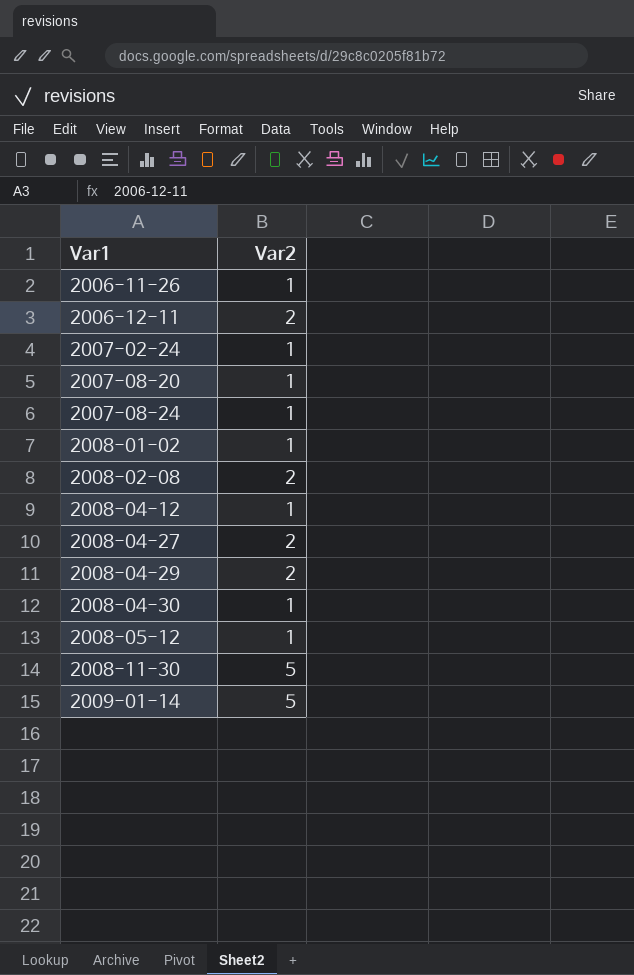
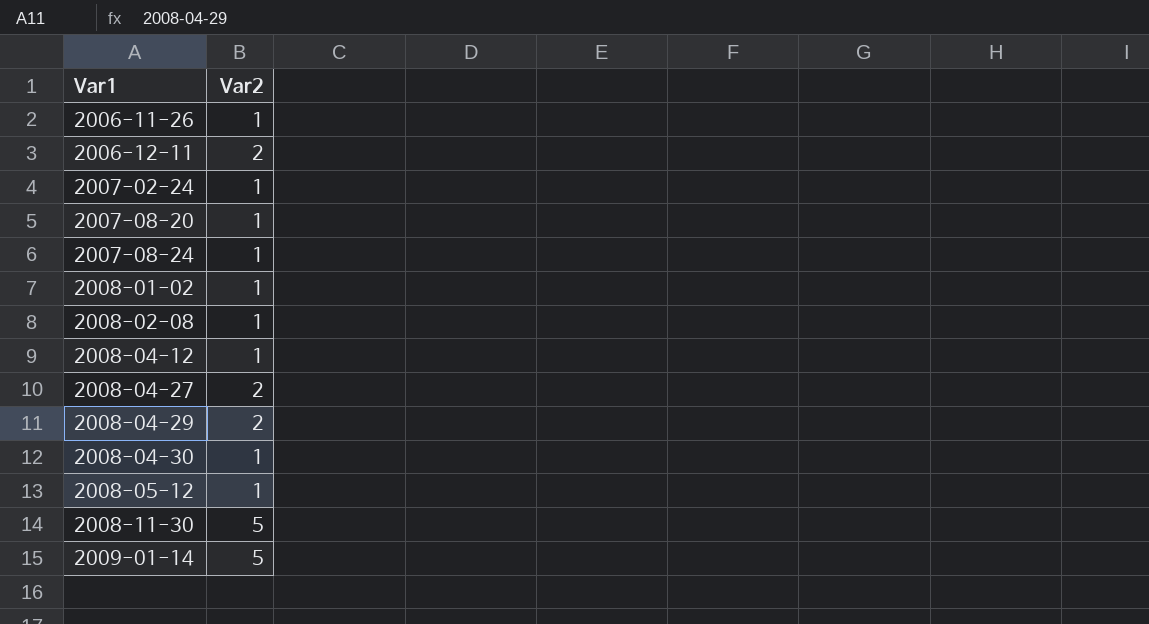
2008-02-08 | Var2: 2 -> 1

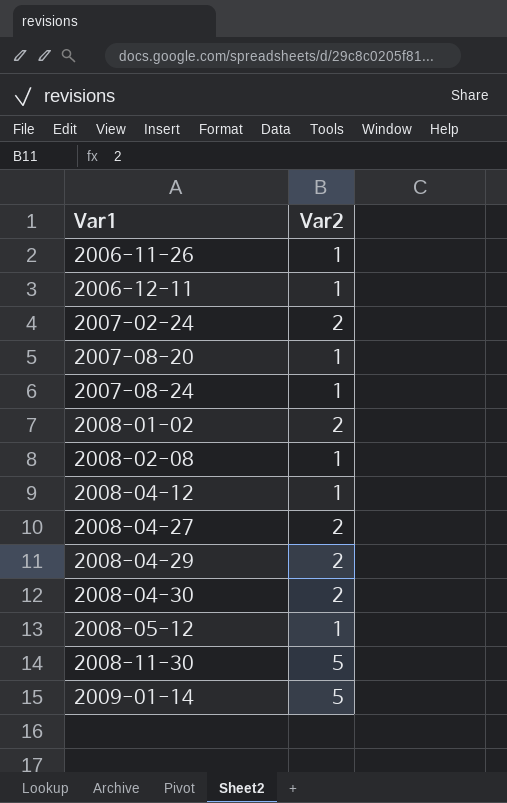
2006-12-11 | Var2: 2 -> 1
2007-02-24 | Var2: 1 -> 2
2008-01-02 | Var2: 1 -> 2
2008-04-30 | Var2: 1 -> 2

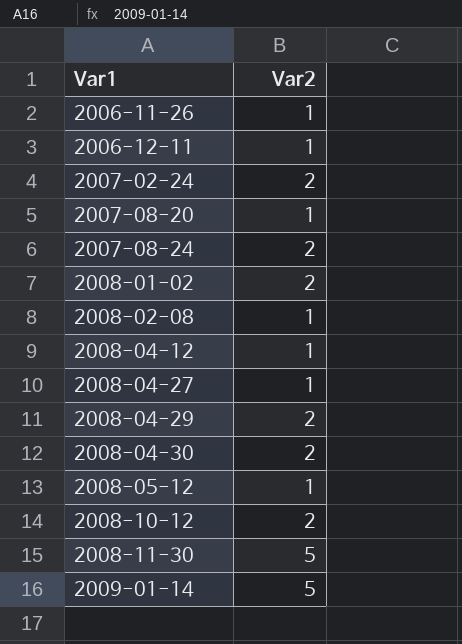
2007-08-24 | Var2: 1 -> 2
2008-04-27 | Var2: 2 -> 1
row 2008-10-12: none -> 2

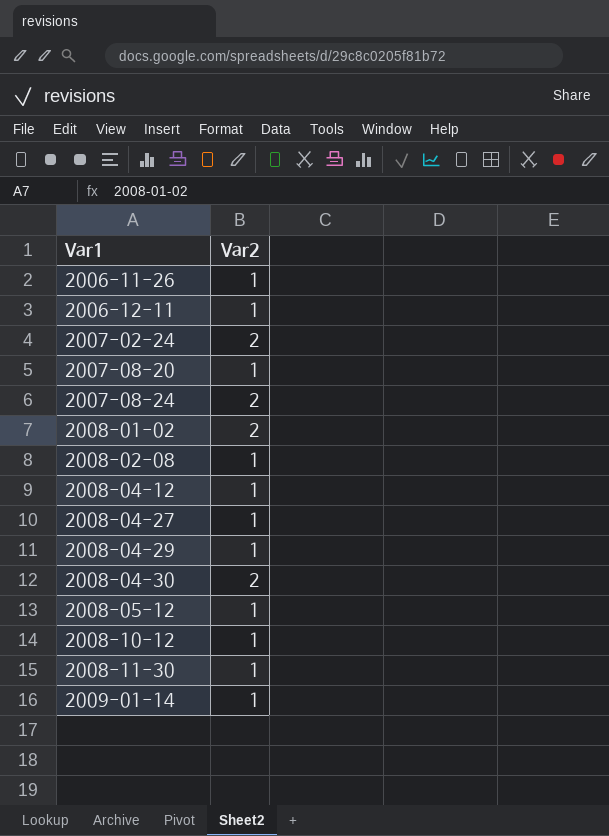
2008-04-29 | Var2: 2 -> 1
2008-10-12 | Var2: 2 -> 1
2008-11-30 | Var2: 5 -> 1
2009-01-14 | Var2: 5 -> 1

